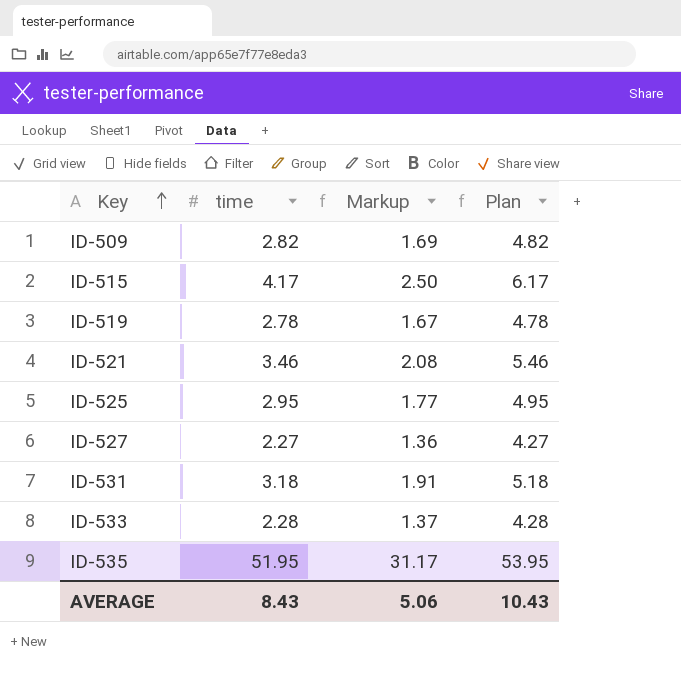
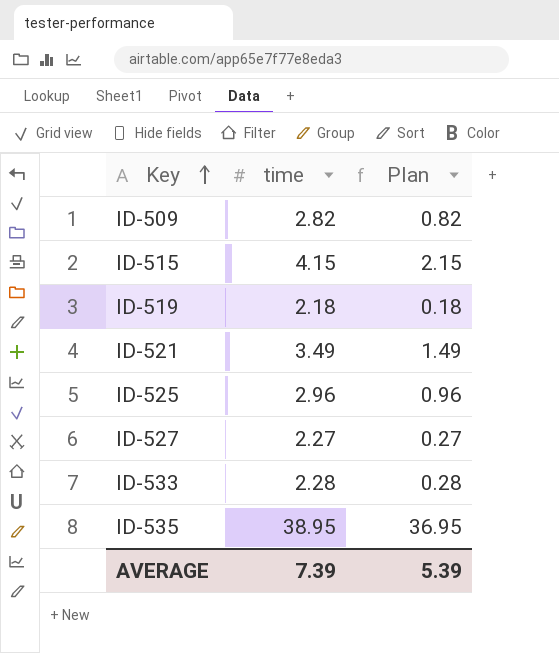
column Markup | formula: [time] * 0.6 -> none
column Plan | formula: [time] + 2 -> [time] - 2
row ID-531: 3.18 | 1.91 | 5.18 -> none
ID-515 | time: 4.17 -> 4.15
ID-519 | time: 2.78 -> 2.18
ID-521 | time: 3.46 -> 3.49
ID-525 | time: 2.95 -> 2.96
ID-535 | time: 51.95 -> 38.95
AVERAGE | time: 8.43 -> 7.39
AVERAGE | Plan: 10.43 -> 5.39

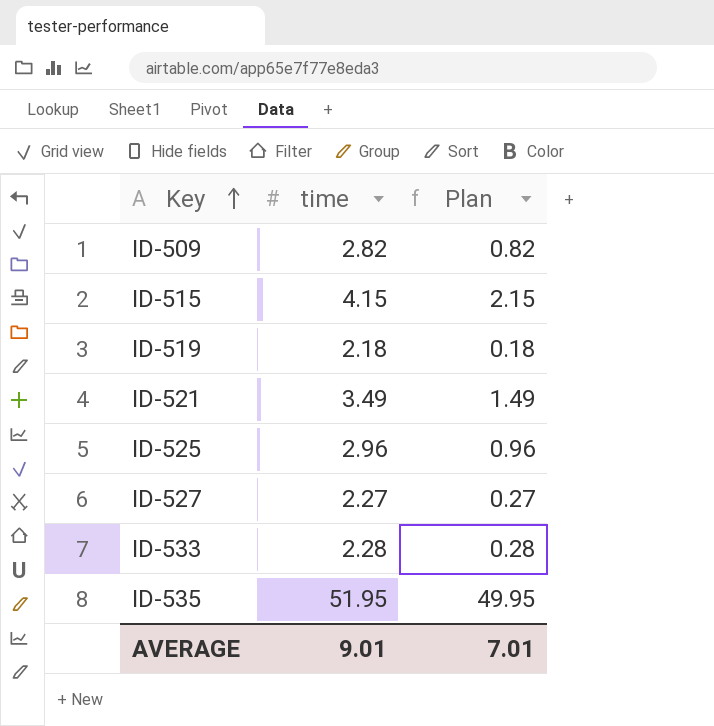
ID-535 | time: 38.95 -> 51.95
ID-535 | Plan: 36.95 -> 49.95
AVERAGE | time: 7.39 -> 9.01
AVERAGE | Plan: 5.39 -> 7.01

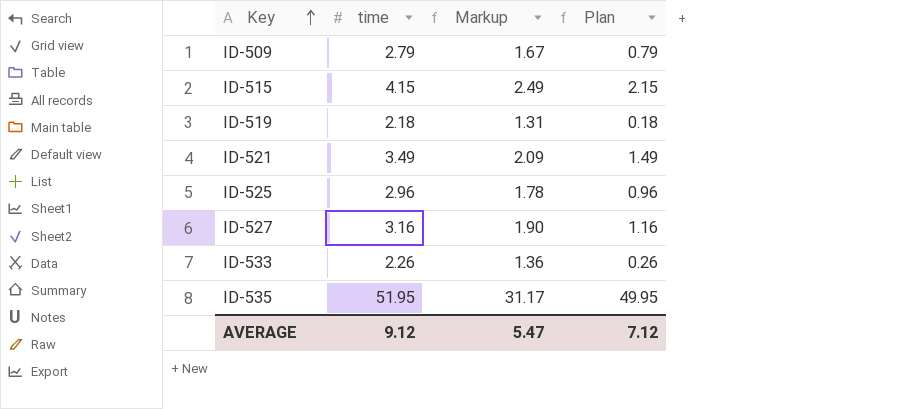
column Markup | formula: none -> [time] * 0.6
ID-509 | time: 2.82 -> 2.79
ID-509 | Plan: 0.82 -> 0.79
ID-527 | time: 2.27 -> 3.16
ID-527 | Plan: 0.27 -> 1.16
ID-533 | time: 2.28 -> 2.26
ID-533 | Plan: 0.28 -> 0.26
AVERAGE | time: 9.01 -> 9.12
AVERAGE | Plan: 7.01 -> 7.12

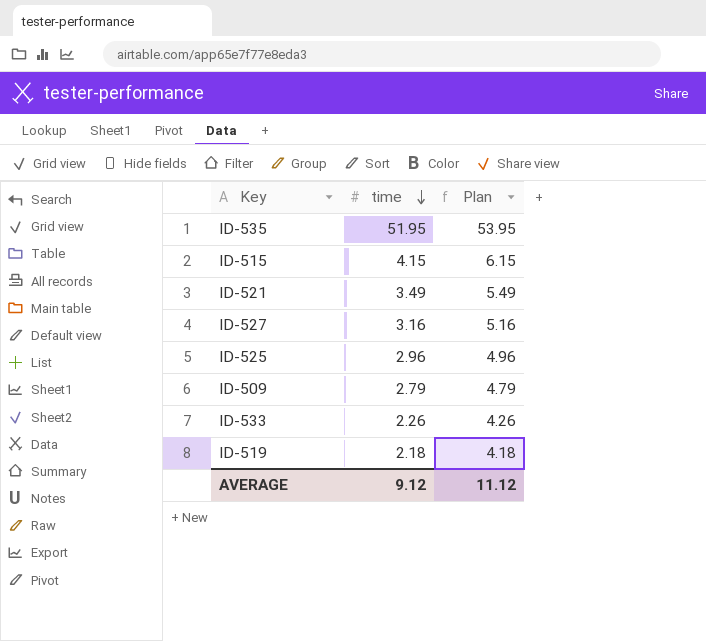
row order: Key ascending -> time descending
column Markup | formula: [time] * 0.6 -> none
column Plan | formula: [time] - 2 -> [time] + 2
AVERAGE | Plan: 7.12 -> 11.12

